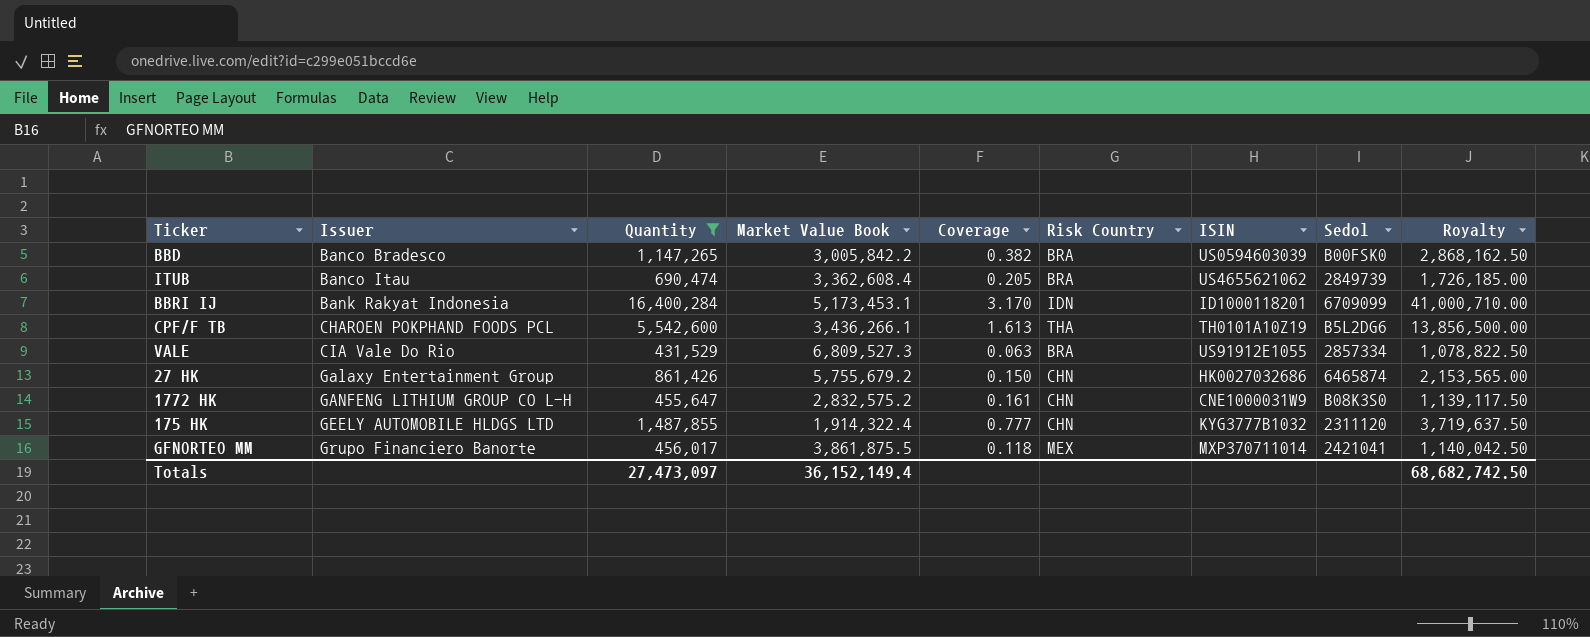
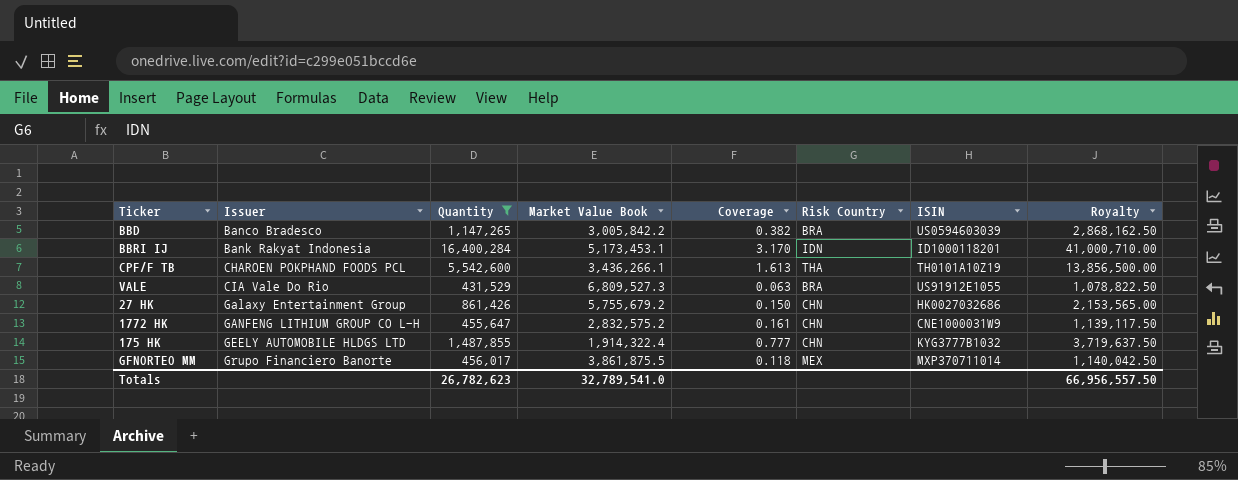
column Sedol | position: 8 -> none
row ITUB: Banco Itau | 690,474 | 3,362,608.4 | 0.205 | BRA | US4655621062 | 2849739 | 1,726,185.00 -> none
Totals | Quantity: 27,473,097 -> 26,782,623
Totals | Market Value Book: 36,152,149.4 -> 32,789,541.0
Totals | Royalty: 68,682,742.50 -> 66,956,557.50

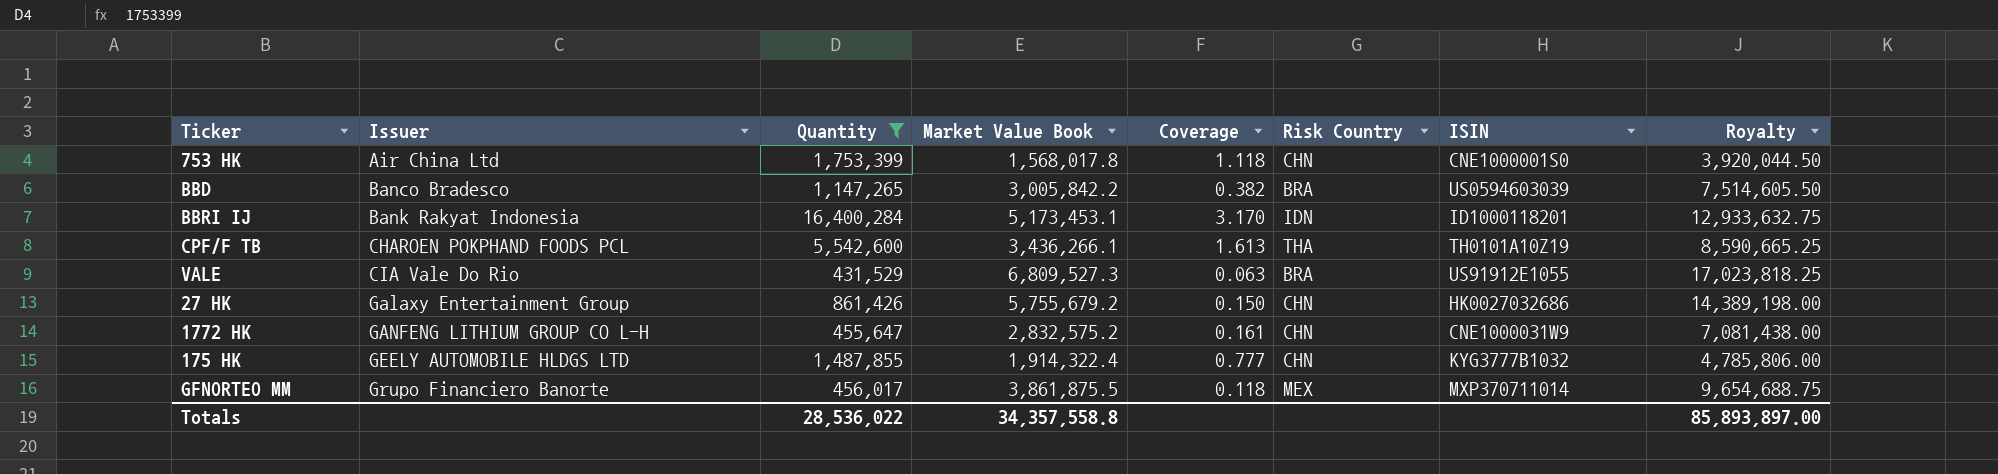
column Royalty | formula: [Quantity] * 2.5 -> [Market Value Book] * 2.5
row 753 HK: none -> Air China Ltd | 1,753,399 | 1,568,017.8 | 1.118 | CHN | CNE1000001S0 | 3,920,044.50
Totals | Quantity: 26,782,623 -> 28,536,022
Totals | Market Value Book: 32,789,541.0 -> 34,357,558.8
Totals | Royalty: 66,956,557.50 -> 85,893,897.00

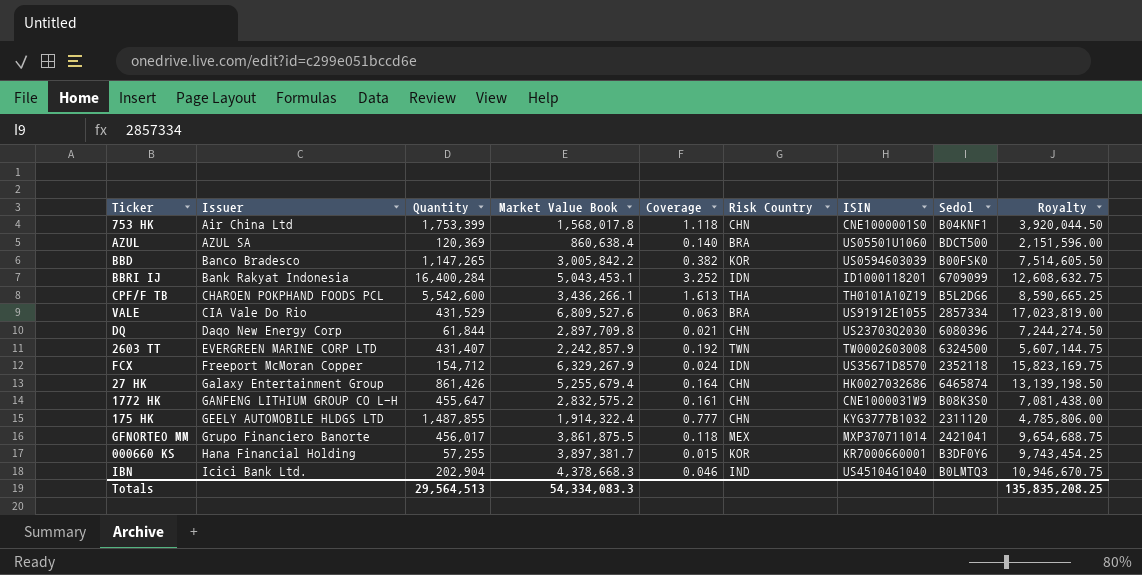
filter: Quantity >= 431,529 -> none
column Sedol | position: none -> 8
BBD | Risk Country: BRA -> KOR
BBRI IJ | Market Value Book: 5,173,453.1 -> 5,043,453.1
BBRI IJ | Coverage: 3.170 -> 3.252
BBRI IJ | Royalty: 12,933,632.75 -> 12,608,632.75
VALE | Market Value Book: 6,809,527.3 -> 6,809,527.6
VALE | Royalty: 17,023,818.25 -> 17,023,819.00
27 HK | Market Value Book: 5,755,679.2 -> 5,255,679.4
27 HK | Coverage: 0.150 -> 0.164
27 HK | Royalty: 14,389,198.00 -> 13,139,198.50
Totals | Quantity: 28,536,022 -> 29,564,513
Totals | Market Value Book: 34,357,558.8 -> 54,334,083.3
Totals | Royalty: 85,893,897.00 -> 135,835,208.25

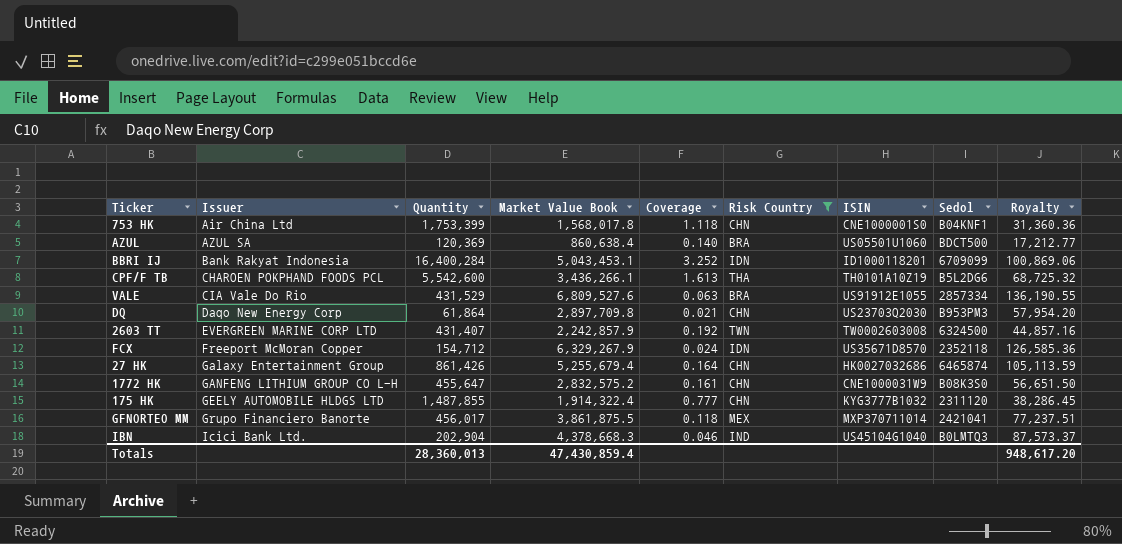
filter: none -> Risk Country != KOR
column Royalty | formula: [Market Value Book] * 2.5 -> [Market Value Book] * 0.02
DQ | Quantity: 61,844 -> 61,864
DQ | Sedol: 6080396 -> B953PM3
Totals | Quantity: 29,564,513 -> 28,360,013
Totals | Market Value Book: 54,334,083.3 -> 47,430,859.4
Totals | Royalty: 135,835,208.25 -> 948,617.20

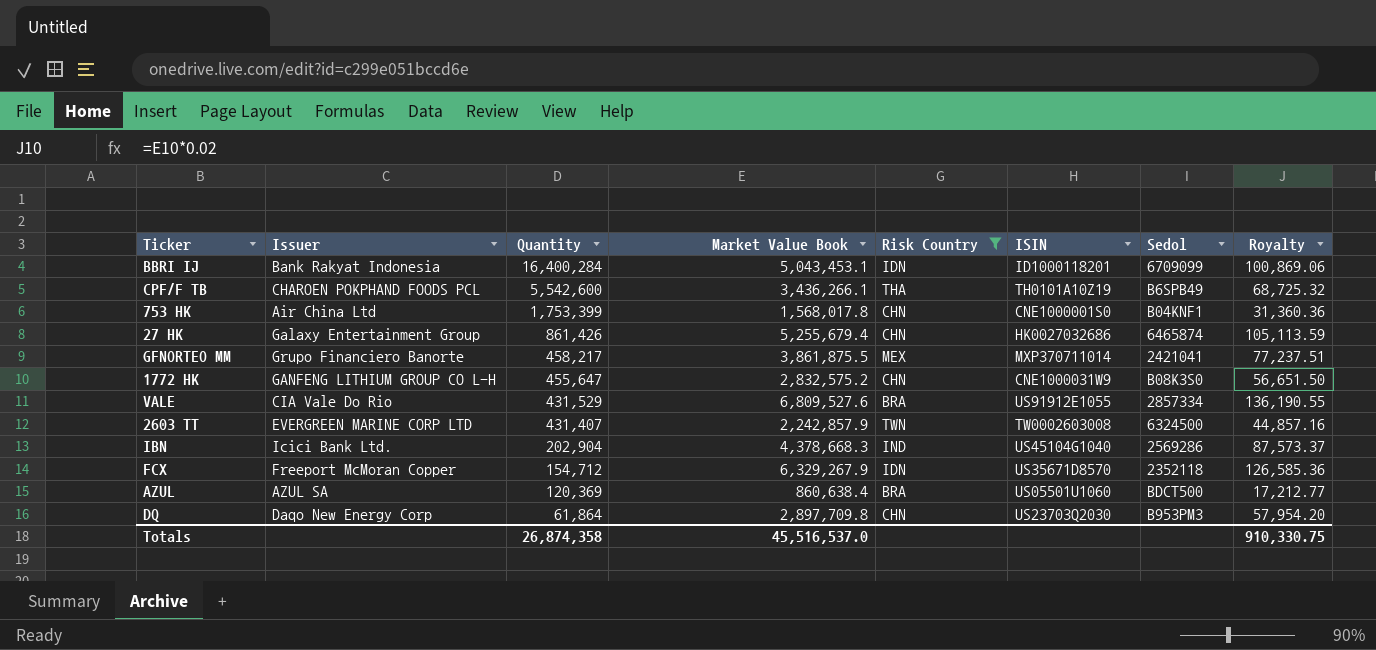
row order: Issuer ascending -> Quantity descending
column Coverage | formula: [Quantity] / [Market Value Book] -> none
row 175 HK: GEELY AUTOMOBILE HLDGS LTD | 1,487,855 | 1,914,322.4 | 0.777 | CHN | KYG3777B1032 | 2311120 | 38,286.45 -> none
CPF/F TB | Sedol: B5L2DG6 -> B6SPB49
GFNORTEO MM | Quantity: 456,017 -> 458,217
IBN | Sedol: B0LMTQ3 -> 2569286
Totals | Quantity: 28,360,013 -> 26,874,358
Totals | Market Value Book: 47,430,859.4 -> 45,516,537.0
Totals | Royalty: 948,617.20 -> 910,330.75

